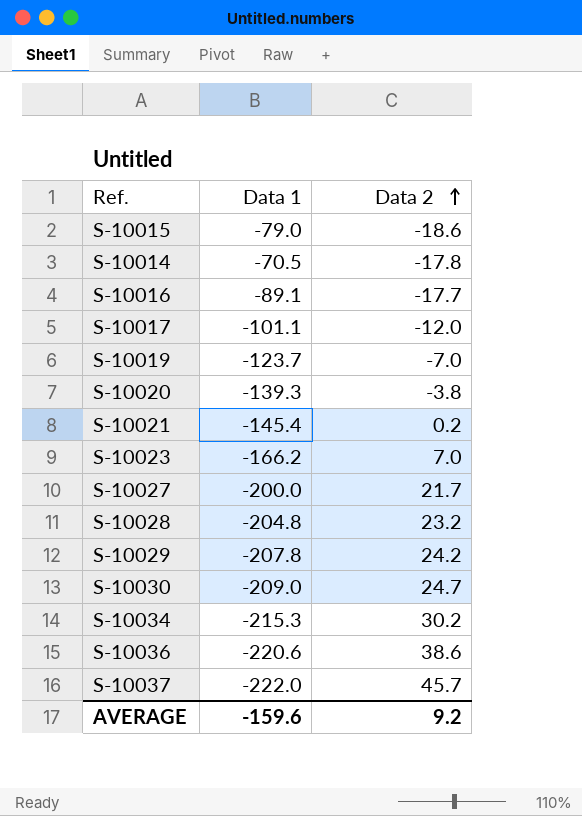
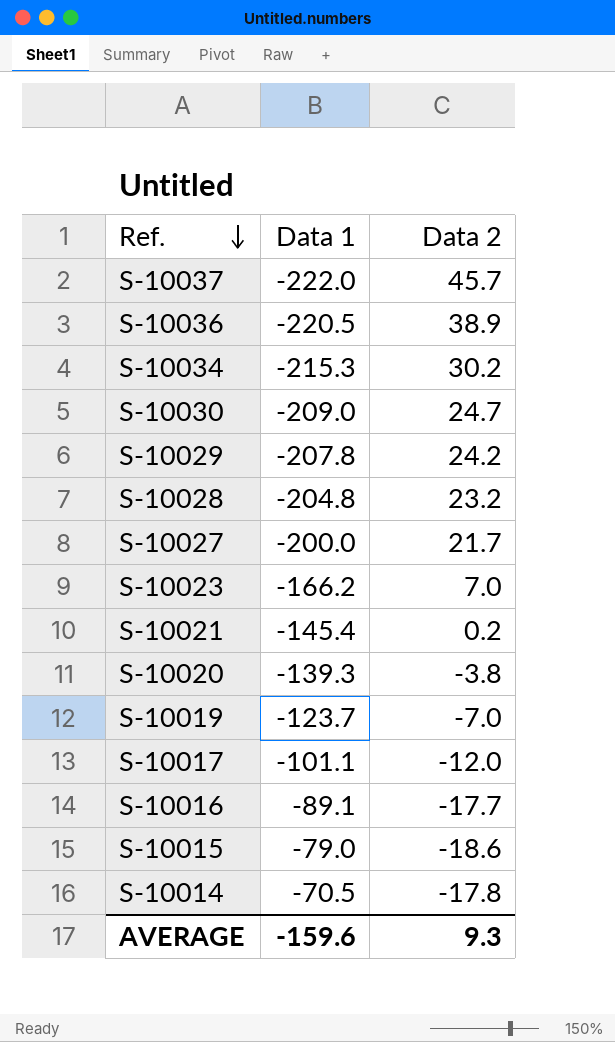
row order: Data 2 ascending -> Ref. descending
S-10036 | Data 1: -220.6 -> -220.5
S-10036 | Data 2: 38.6 -> 38.9
AVERAGE | Data 2: 9.2 -> 9.3

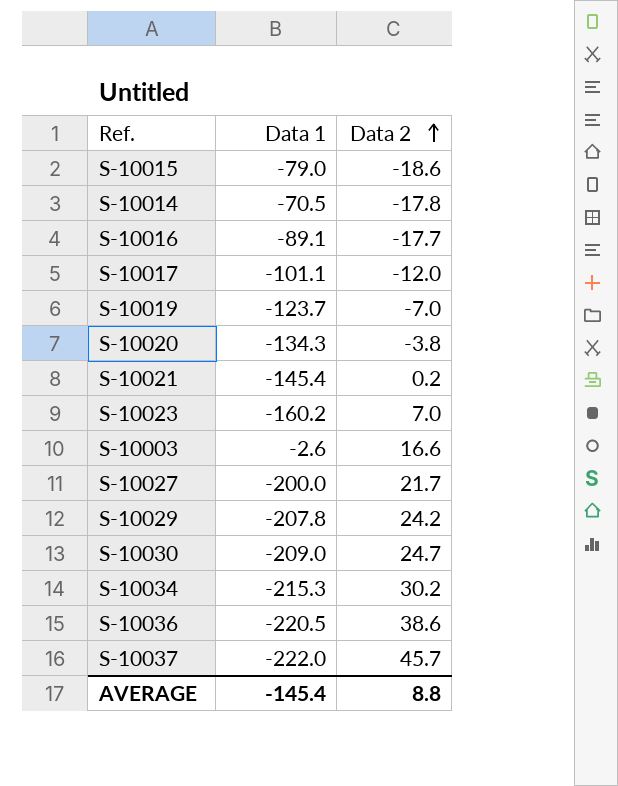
row order: Ref. descending -> Data 2 ascending
row S-10028: -204.8 | 23.2 -> none
S-10020 | Data 1: -139.3 -> -134.3
S-10023 | Data 1: -166.2 -> -160.2
row S-10003: none -> -2.6 | 16.6
S-10036 | Data 2: 38.9 -> 38.6
AVERAGE | Data 1: -159.6 -> -145.4
AVERAGE | Data 2: 9.3 -> 8.8

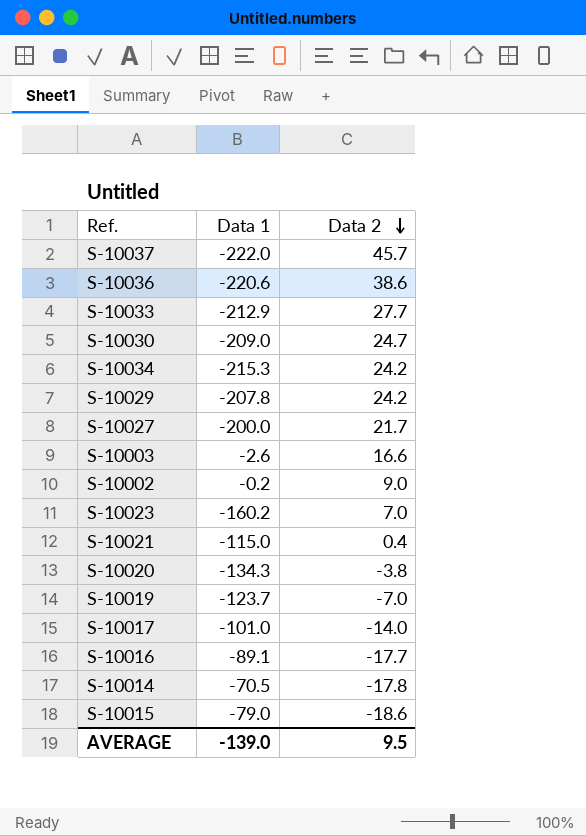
row order: Data 2 ascending -> Data 2 descending
S-10036 | Data 1: -220.5 -> -220.6
row S-10033: none -> -212.9 | 27.7
S-10034 | Data 2: 30.2 -> 24.2
row S-10002: none -> -0.2 | 9.0
S-10021 | Data 1: -145.4 -> -115.0
S-10021 | Data 2: 0.2 -> 0.4
S-10017 | Data 1: -101.1 -> -101.0
S-10017 | Data 2: -12.0 -> -14.0
AVERAGE | Data 1: -145.4 -> -139.0
AVERAGE | Data 2: 8.8 -> 9.5

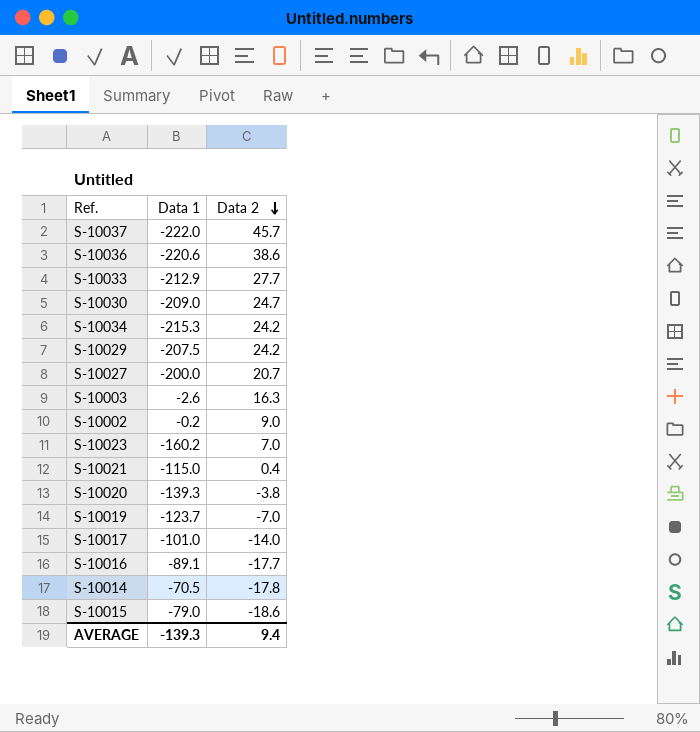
S-10029 | Data 1: -207.8 -> -207.5
S-10027 | Data 2: 21.7 -> 20.7
S-10003 | Data 2: 16.6 -> 16.3
S-10020 | Data 1: -134.3 -> -139.3
AVERAGE | Data 1: -139.0 -> -139.3
AVERAGE | Data 2: 9.5 -> 9.4

